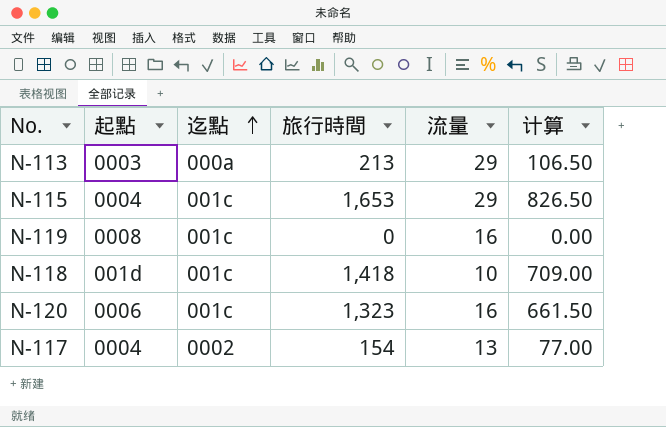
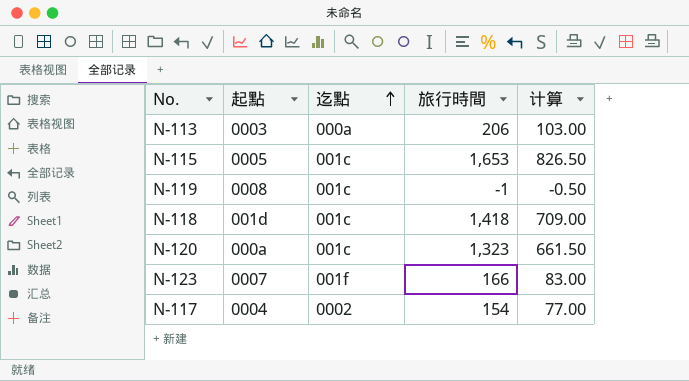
column 流量 | position: 5 -> none
N-113 | 旅行時間: 213 -> 206
N-113 | 计算: 106.50 -> 103.00
N-115 | 起點: 0004 -> 0005
N-119 | 旅行時間: 0 -> -1
N-119 | 计算: 0.00 -> -0.50
N-120 | 起點: 0006 -> 000a
row N-123: none -> 0007 | 001f | 166 | 83.00

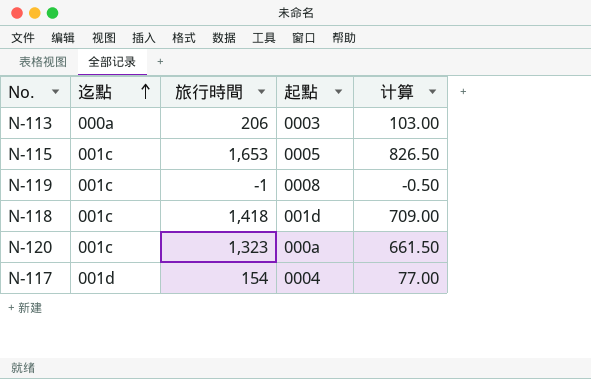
column 起點 | position: 2 -> 4
row N-123: 0007 | 001f | 166 | 83.00 -> none
N-117 | 迄點: 0002 -> 001d

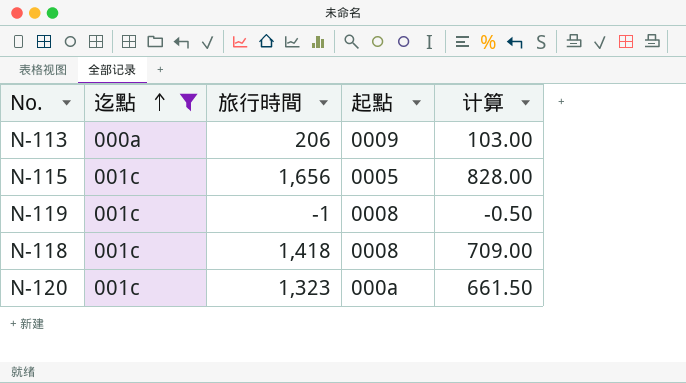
filter: none -> 迄點 != 001d
N-113 | 起點: 0003 -> 0009
N-115 | 旅行時間: 1,653 -> 1,656
N-115 | 计算: 826.50 -> 828.00
N-118 | 起點: 001d -> 0008

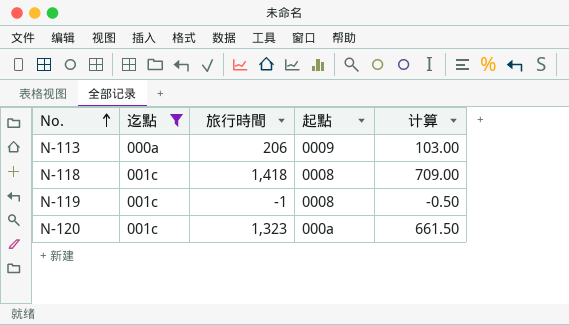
row order: 迄點 ascending -> No. ascending
row N-115: 001c | 1,656 | 0005 | 828.00 -> none

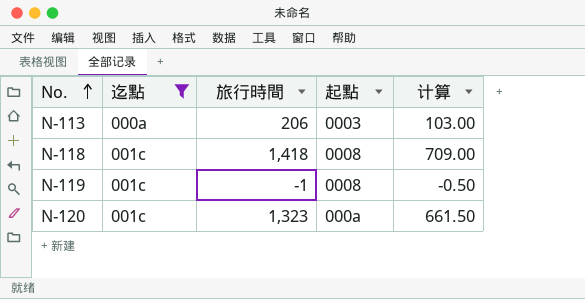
N-113 | 起點: 0009 -> 0003

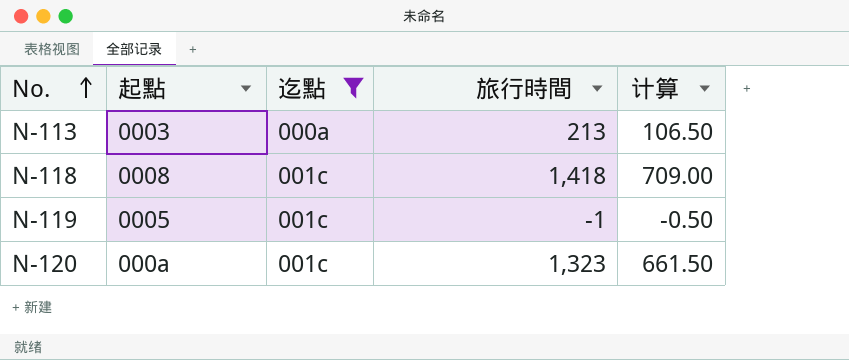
column 起點 | position: 4 -> 2
N-113 | 旅行時間: 206 -> 213
N-113 | 计算: 103.00 -> 106.50
N-119 | 起點: 0008 -> 0005

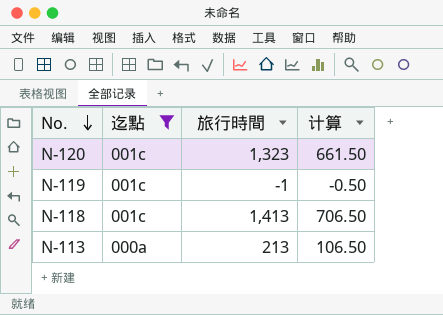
row order: No. ascending -> No. descending
column 起點 | position: 2 -> none
N-118 | 旅行時間: 1,418 -> 1,413
N-118 | 计算: 709.00 -> 706.50

